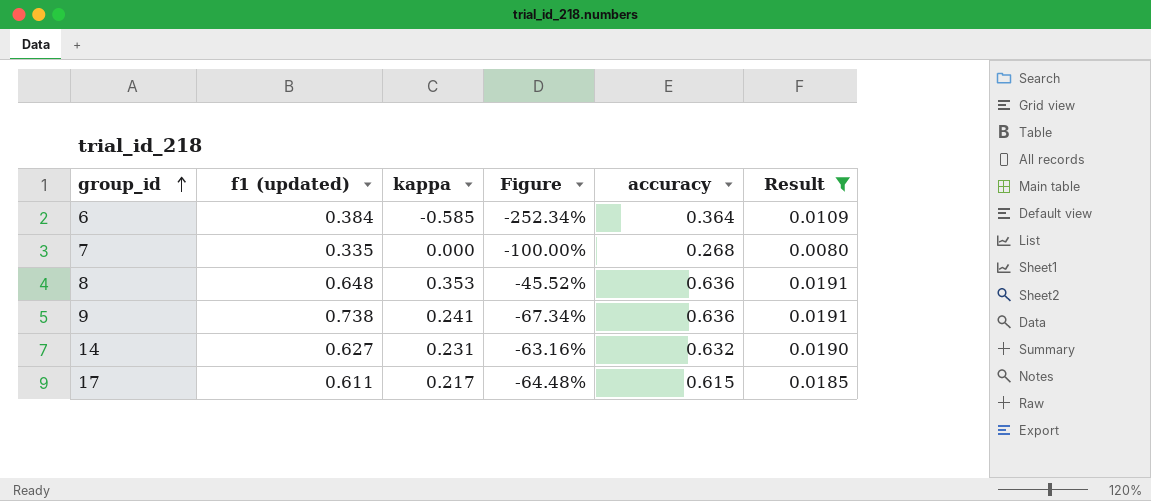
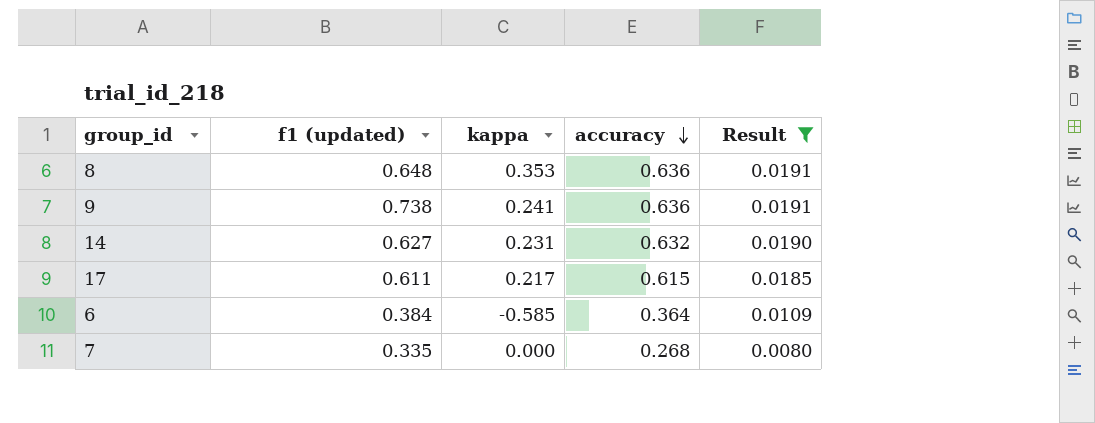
row order: group_id ascending -> accuracy descending
column Figure | formula: ([kappa] - [f1 (updated)]) / [f1 (updated)] -> none

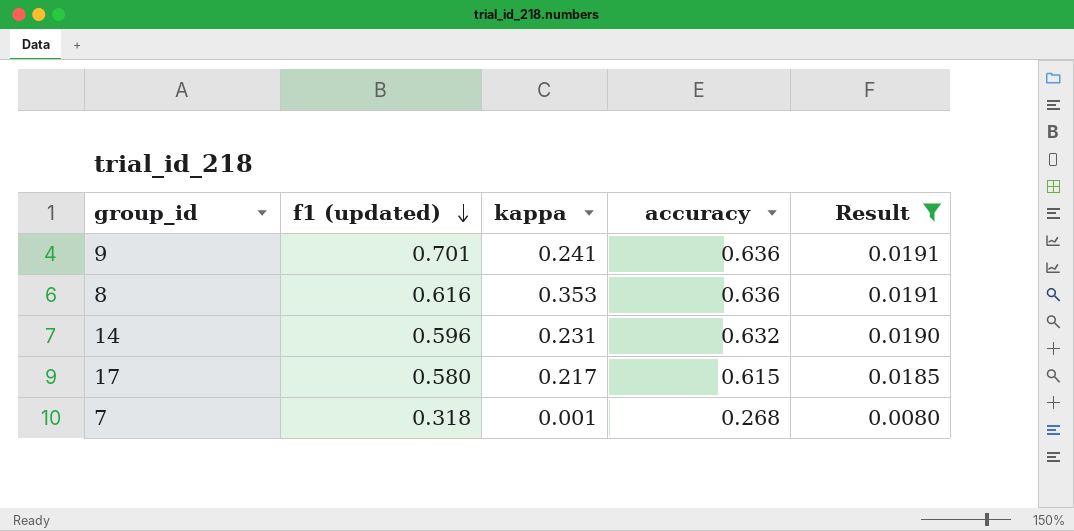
row order: accuracy descending -> f1 (updated) descending
row 6: 0.384 | -0.585 | 0.364 | 0.0109 -> none
9 | f1 (updated): 0.738 -> 0.701
8 | f1 (updated): 0.648 -> 0.616
14 | f1 (updated): 0.627 -> 0.596
17 | f1 (updated): 0.611 -> 0.580
7 | f1 (updated): 0.335 -> 0.318
7 | kappa: 0.000 -> 0.001

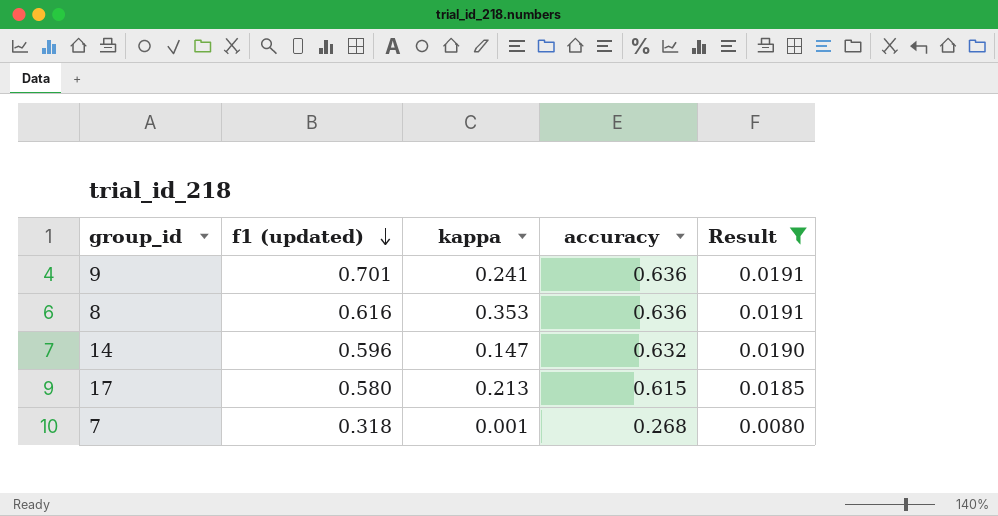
14 | kappa: 0.231 -> 0.147
17 | kappa: 0.217 -> 0.213

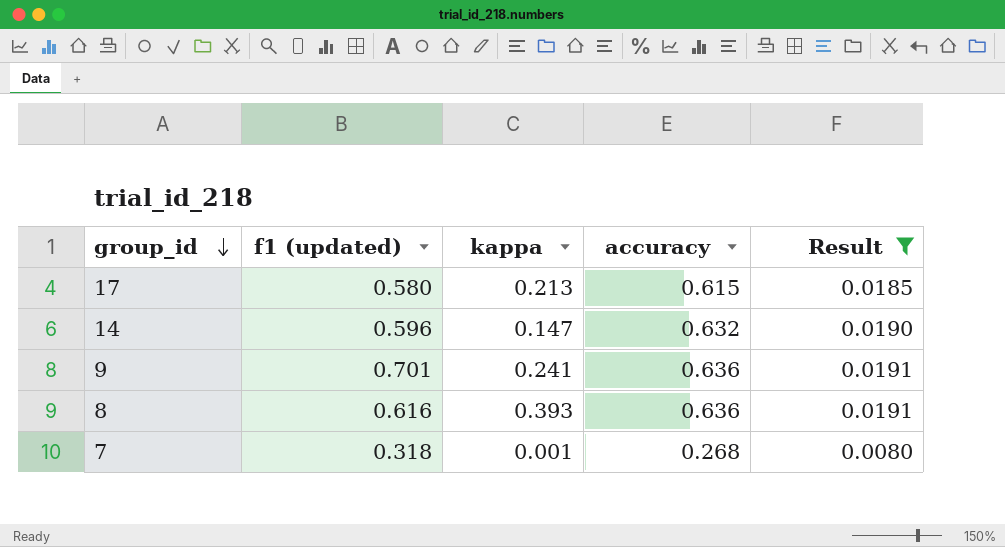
row order: f1 (updated) descending -> group_id descending
8 | kappa: 0.353 -> 0.393

